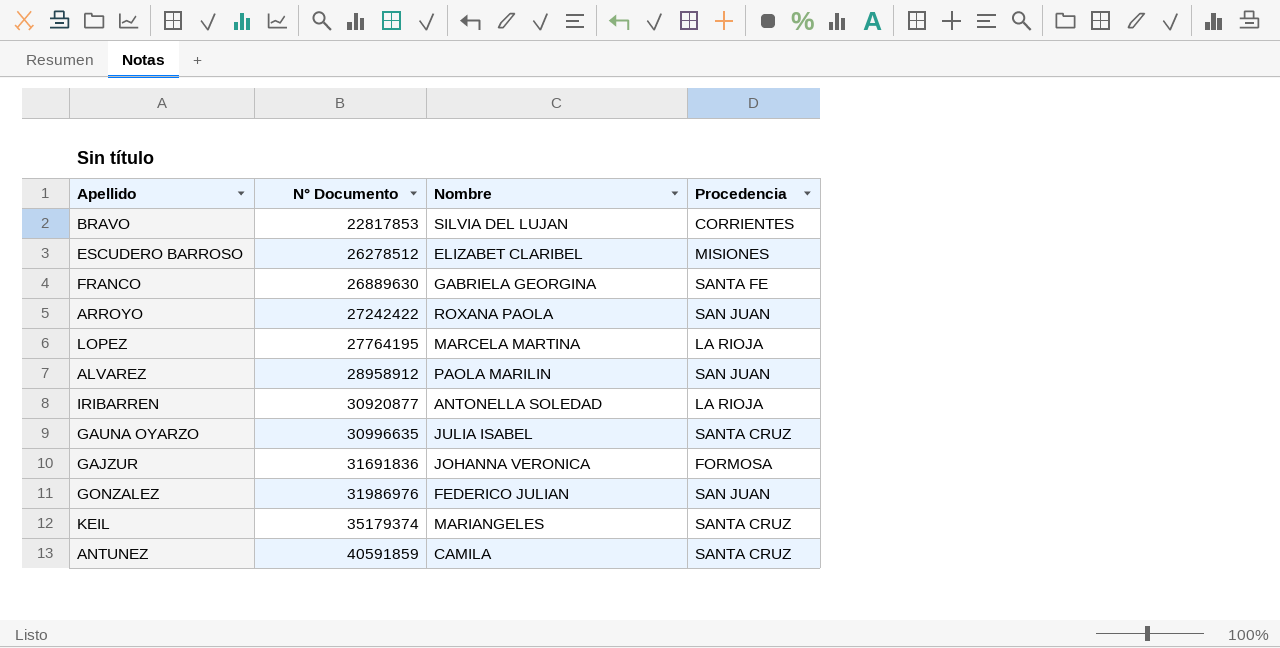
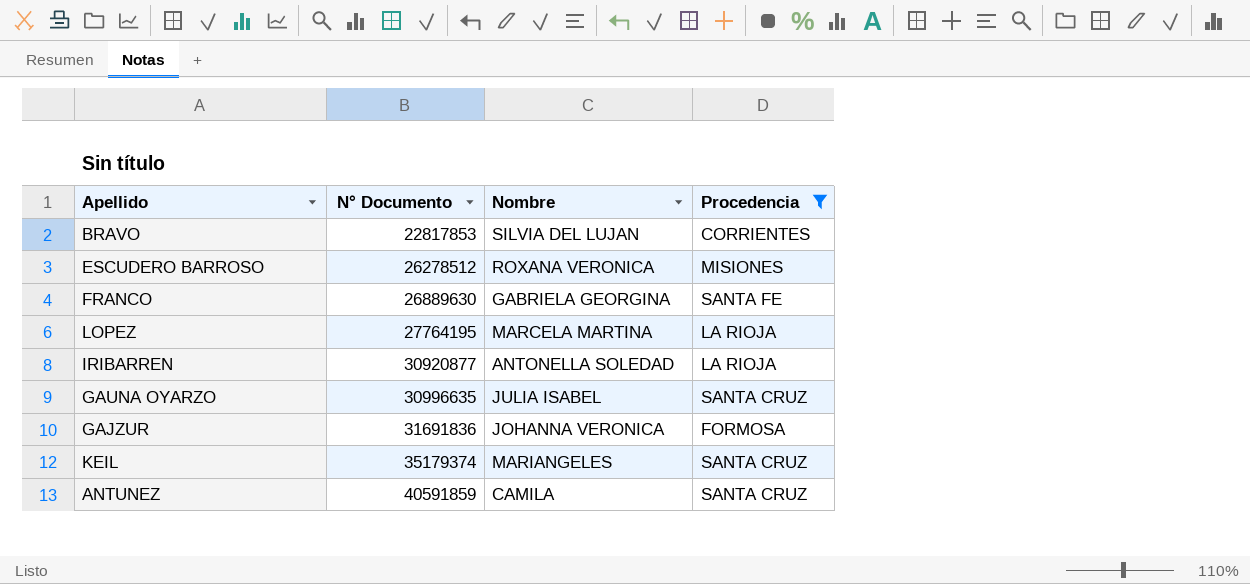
filter: none -> Procedencia != SAN JUAN
ESCUDERO BARROSO | Nombre: ELIZABET CLARIBEL -> ROXANA VERONICA

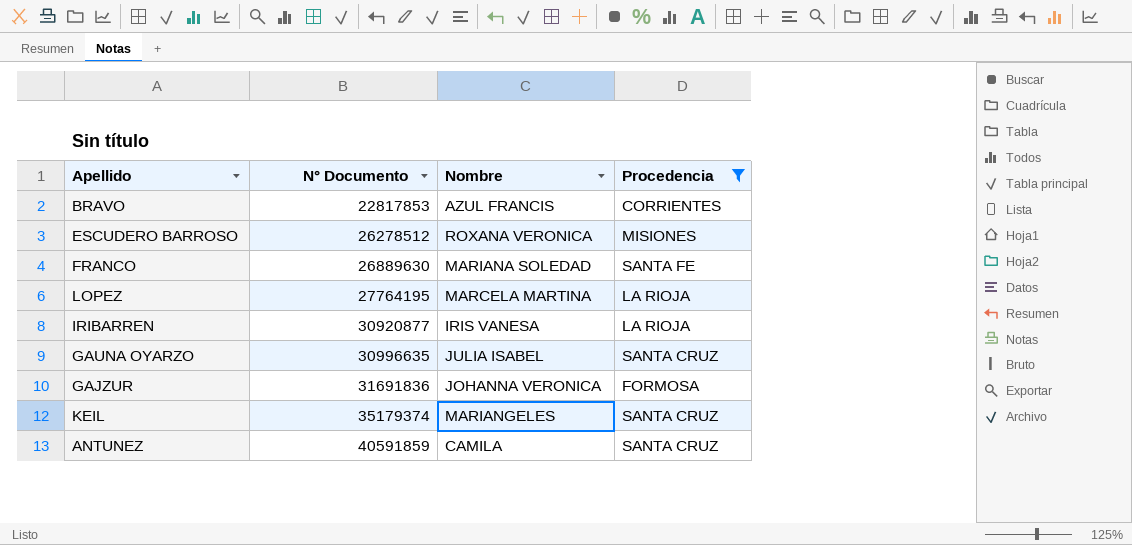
BRAVO | Nombre: SILVIA DEL LUJAN -> AZUL FRANCIS
FRANCO | Nombre: GABRIELA GEORGINA -> MARIANA SOLEDAD
IRIBARREN | Nombre: ANTONELLA SOLEDAD -> IRIS VANESA

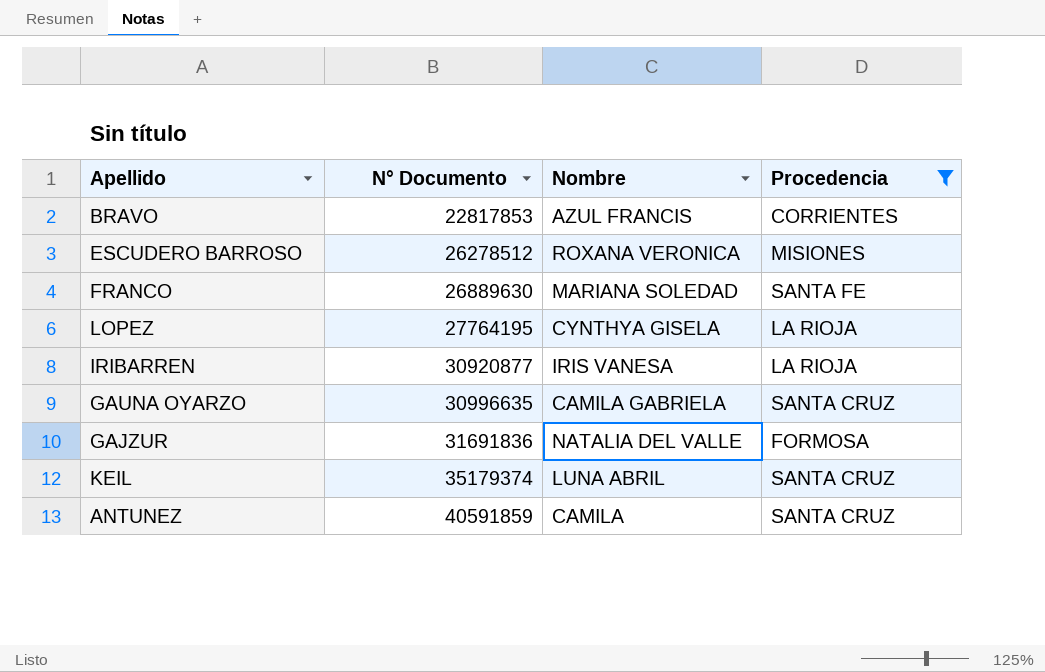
LOPEZ | Nombre: MARCELA MARTINA -> CYNTHYA GISELA
GAUNA OYARZO | Nombre: JULIA ISABEL -> CAMILA GABRIELA
GAJZUR | Nombre: JOHANNA VERONICA -> NATALIA DEL VALLE
KEIL | Nombre: MARIANGELES -> LUNA ABRIL

